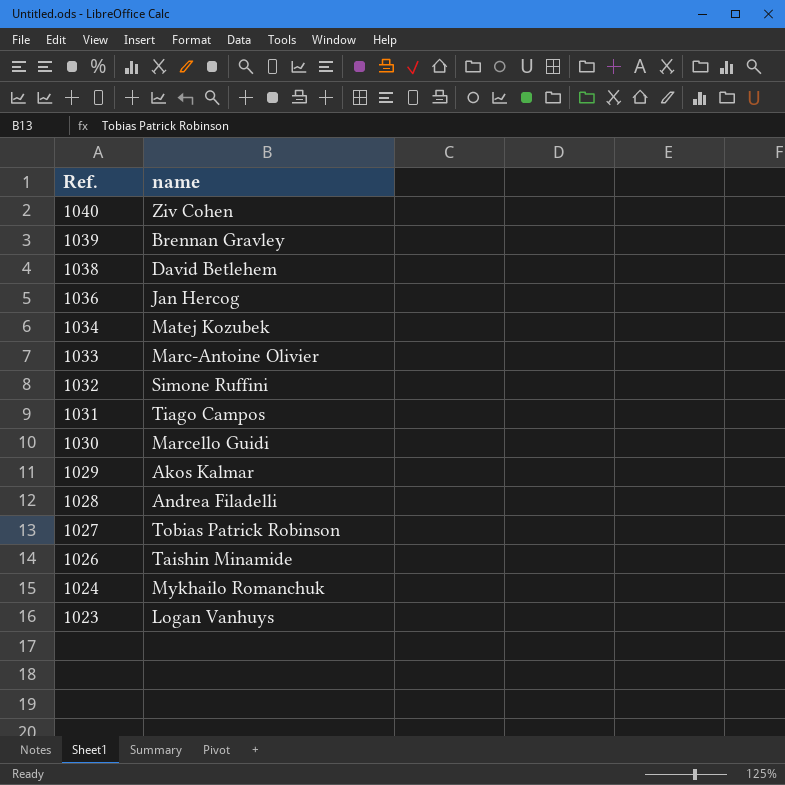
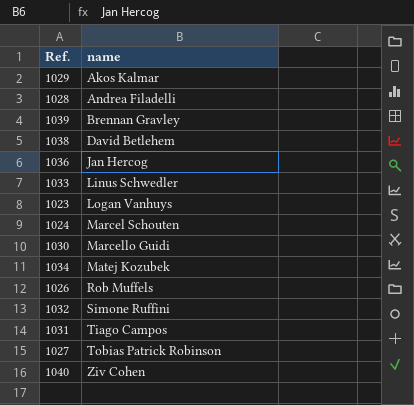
row order: Ref. descending -> name ascending
1033 | name: Marc-Antoine Olivier -> Linus Schwedler
1024 | name: Mykhailo Romanchuk -> Marcel Schouten
1026 | name: Taishin Minamide -> Rob Muffels

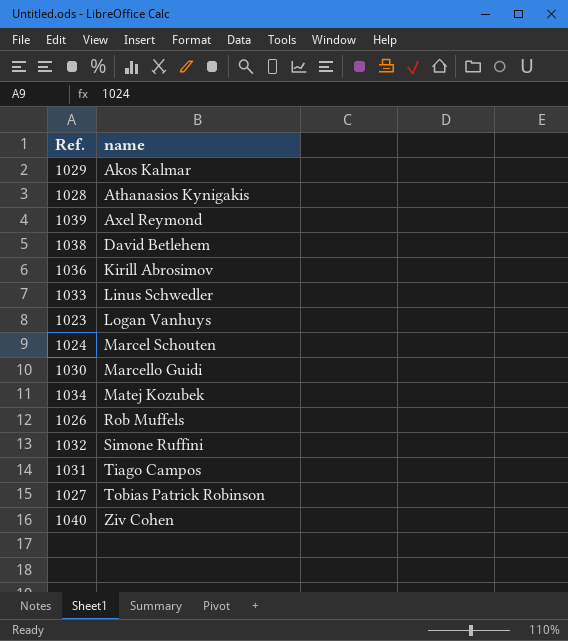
1028 | name: Andrea Filadelli -> Athanasios Kynigakis
1039 | name: Brennan Gravley -> Axel Reymond
1036 | name: Jan Hercog -> Kirill Abrosimov

